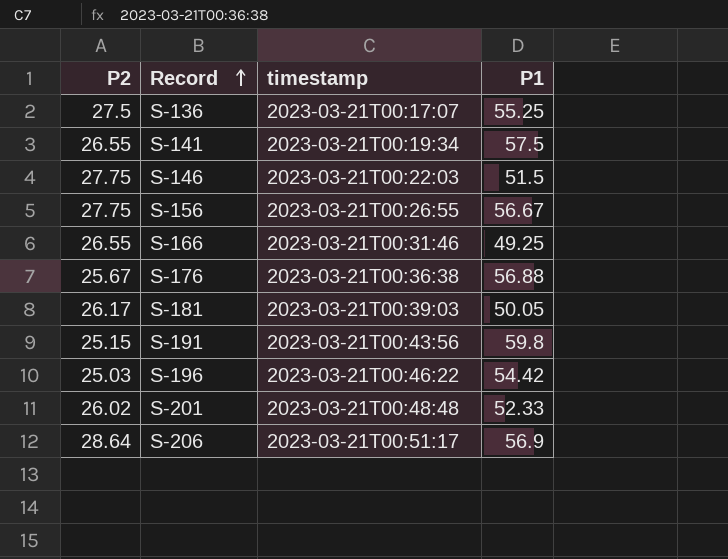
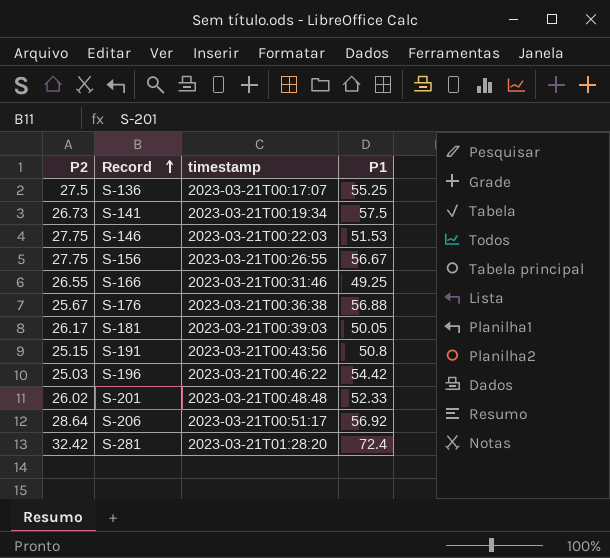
S-141 | P2: 26.55 -> 26.73
S-146 | P1: 51.5 -> 51.53
S-191 | P1: 59.8 -> 50.8
S-206 | P1: 56.9 -> 56.92
row S-281: none -> 32.42 | 2023-03-21T01:28:20 | 72.4

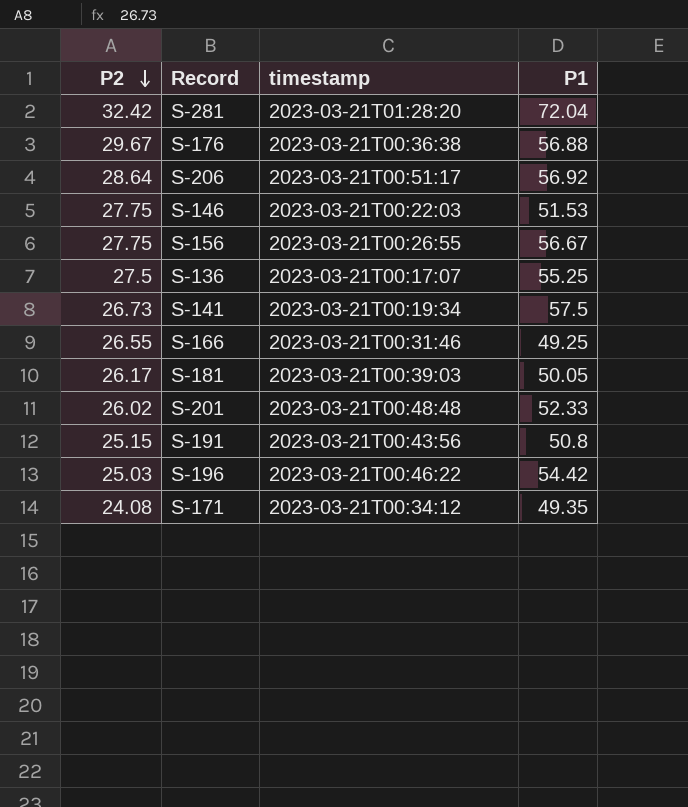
row order: Record ascending -> P2 descending
S-281 | P1: 72.4 -> 72.04
S-176 | P2: 25.67 -> 29.67
row S-171: none -> 24.08 | 2023-03-21T00:34:12 | 49.35

